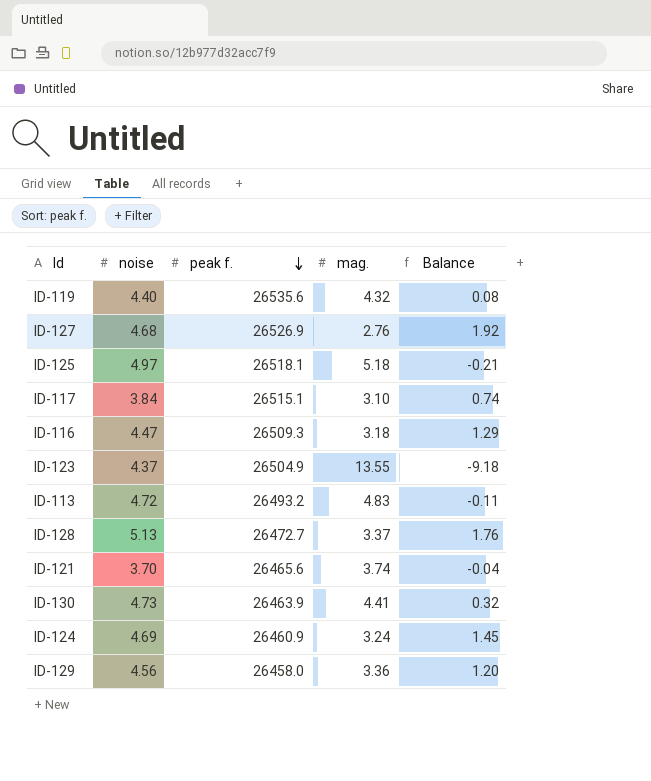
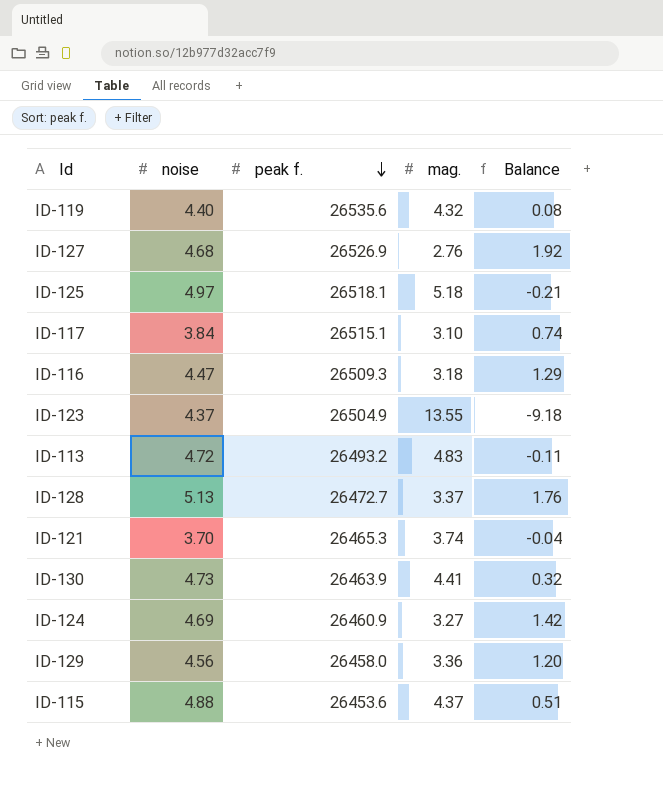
ID-121 | peak f.: 26465.6 -> 26465.3
ID-124 | mag.: 3.24 -> 3.27
ID-124 | Balance: 1.45 -> 1.42
row ID-115: none -> 4.88 | 26453.6 | 4.37 | 0.51

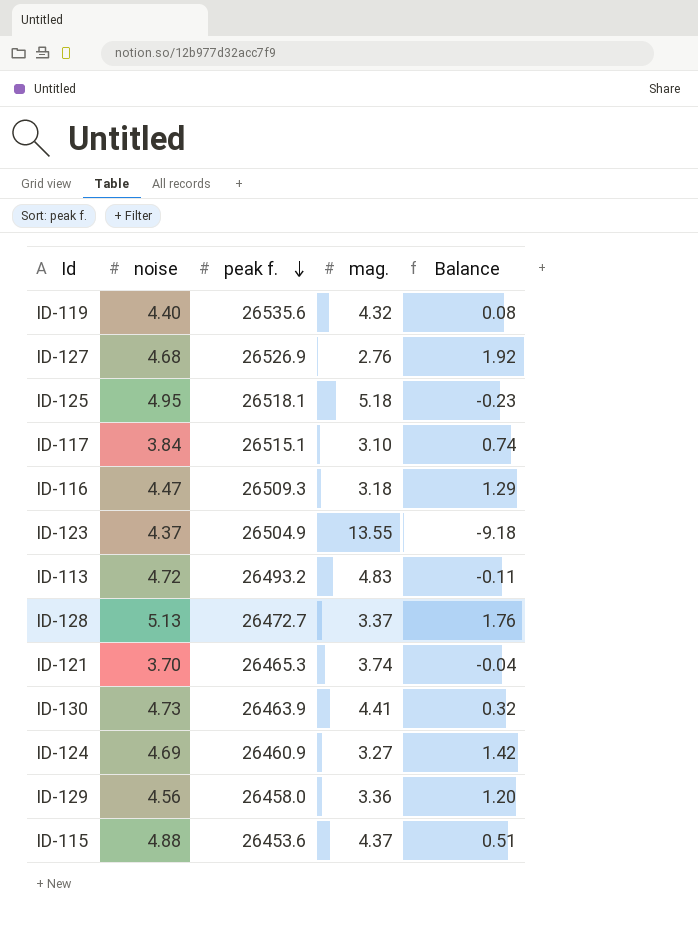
ID-125 | noise: 4.97 -> 4.95
ID-125 | Balance: -0.21 -> -0.23

